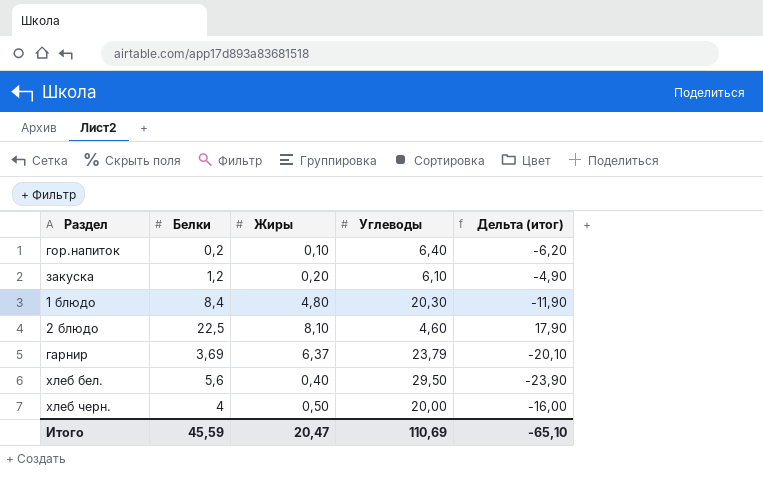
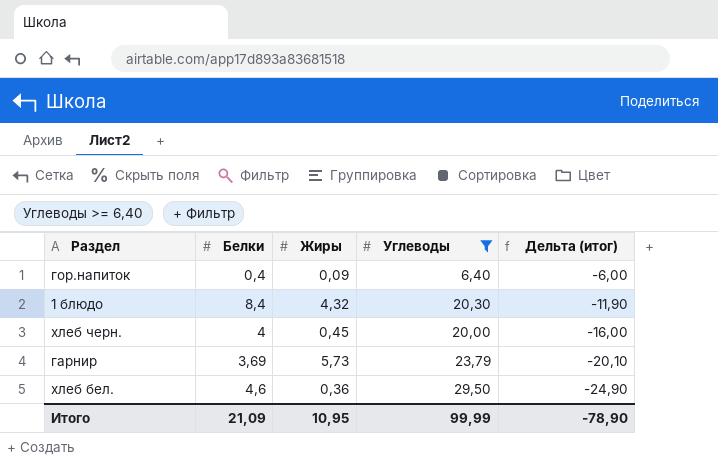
filter: none -> Углеводы >= 6,40
row order: none -> Дельта (итог) descending
гор.напиток | Белки: 0,2 -> 0,4
гор.напиток | Жиры: 0,10 -> 0,09
гор.напиток | Дельта (итог): -6,20 -> -6,00
1 блюдо | Жиры: 4,80 -> 4,32
хлеб черн. | Жиры: 0,50 -> 0,45
гарнир | Жиры: 6,37 -> 5,73
хлеб бел. | Белки: 5,6 -> 4,6
хлеб бел. | Жиры: 0,40 -> 0,36
хлеб бел. | Дельта (итог): -23,90 -> -24,90
Итого | Белки: 45,59 -> 21,09
Итого | Жиры: 20,47 -> 10,95
Итого | Углеводы: 110,69 -> 99,99
Итого | Дельта (итог): -65,10 -> -78,90

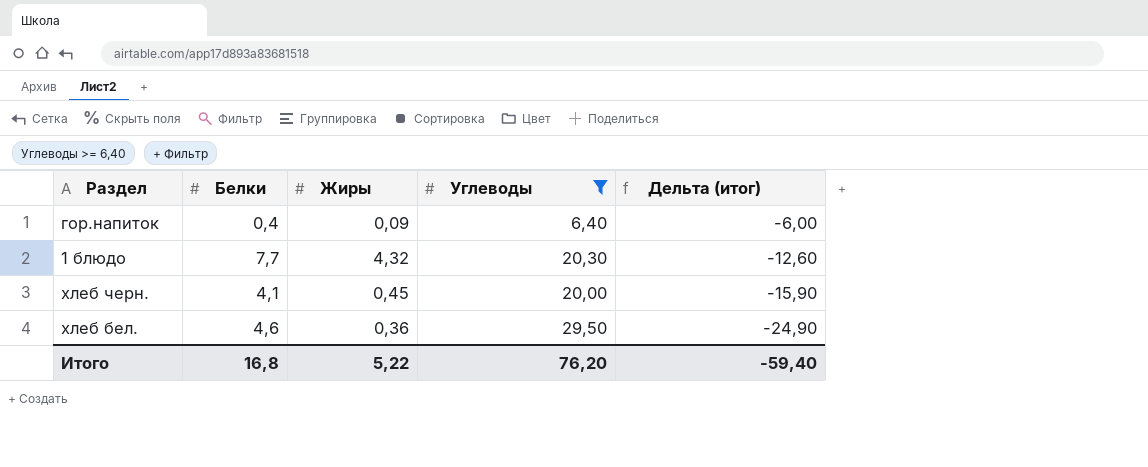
row гарнир: 3,69 | 5,73 | 23,79 | -20,10 -> none
1 блюдо | Белки: 8,4 -> 7,7
1 блюдо | Дельта (итог): -11,90 -> -12,60
хлеб черн. | Белки: 4 -> 4,1
хлеб черн. | Дельта (итог): -16,00 -> -15,90
Итого | Белки: 21,09 -> 16,8
Итого | Жиры: 10,95 -> 5,22
Итого | Углеводы: 99,99 -> 76,20
Итого | Дельта (итог): -78,90 -> -59,40

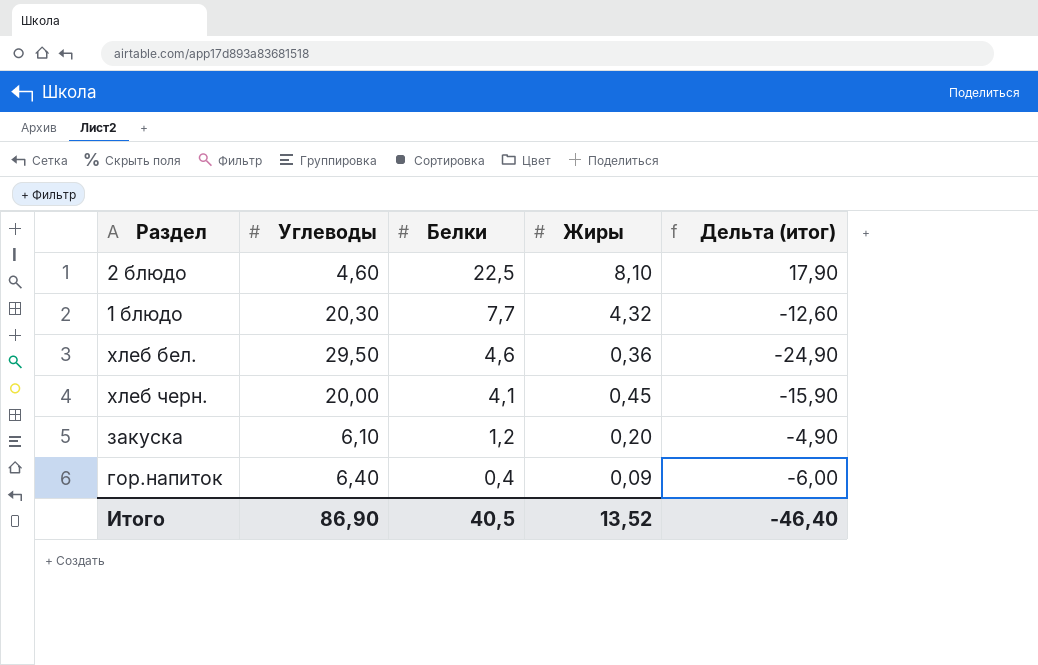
filter: Углеводы >= 6,40 -> none
row order: Дельта (итог) descending -> Белки descending
column Углеводы | position: 4 -> 2
Итого | Углеводы: 76,20 -> 86,90
Итого | Белки: 16,8 -> 40,5
Итого | Жиры: 5,22 -> 13,52
Итого | Дельта (итог): -59,40 -> -46,40

